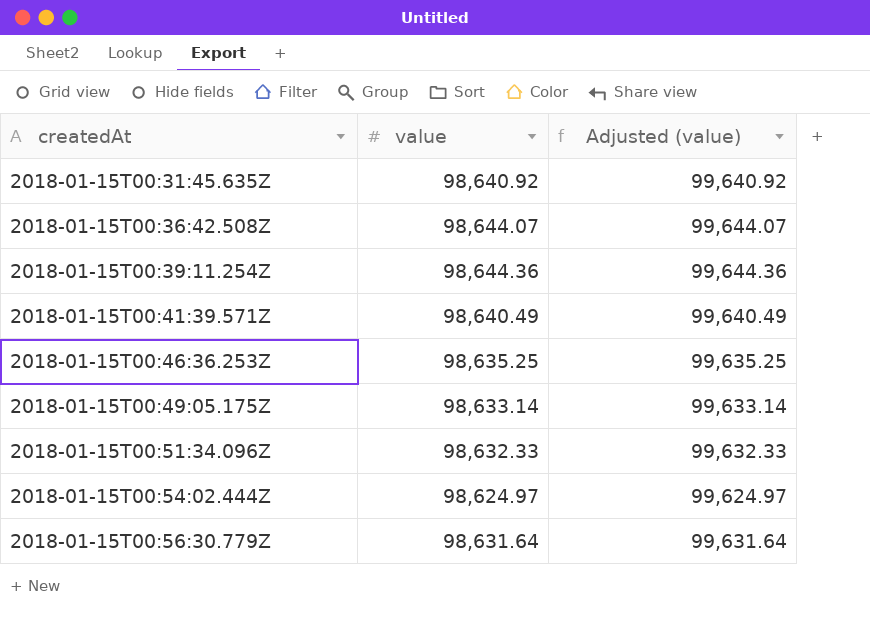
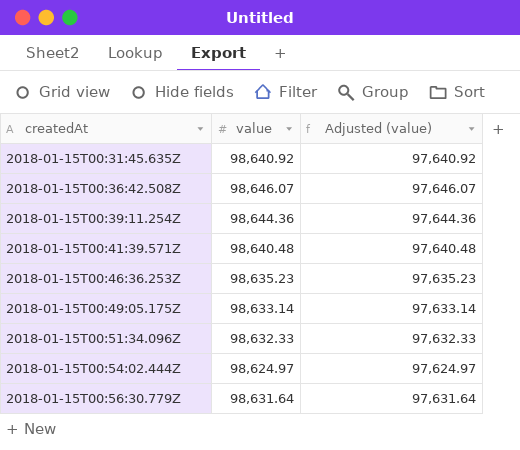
column Adjusted (value) | formula: [value] + 1000 -> [value] - 1000
2018-01-15T00:36:42.508Z | value: 98,644.07 -> 98,646.07
2018-01-15T00:41:39.571Z | value: 98,640.49 -> 98,640.48
2018-01-15T00:46:36.253Z | value: 98,635.25 -> 98,635.23

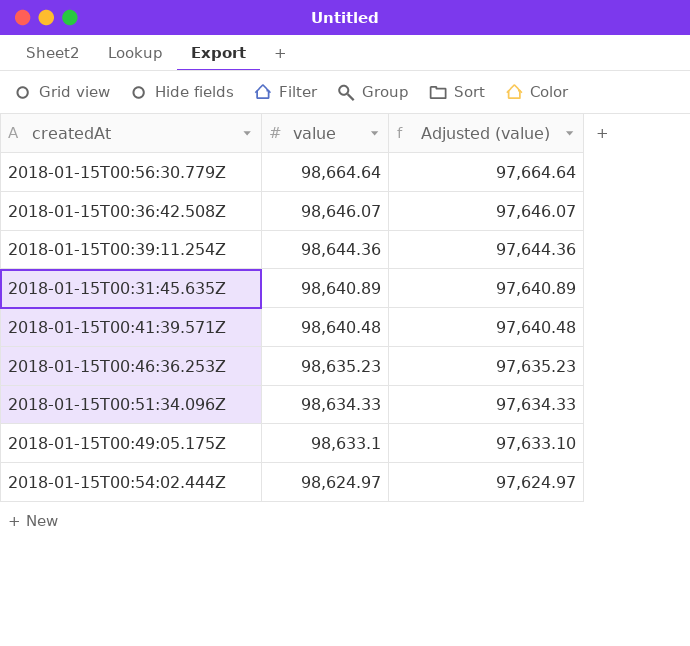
row order: createdAt ascending -> value descending
2018-01-15T00:56:30.779Z | value: 98,631.64 -> 98,664.64
2018-01-15T00:56:30.779Z | Adjusted (value): 97,631.64 -> 97,664.64
2018-01-15T00:31:45.635Z | value: 98,640.92 -> 98,640.89
2018-01-15T00:31:45.635Z | Adjusted (value): 97,640.92 -> 97,640.89
2018-01-15T00:51:34.096Z | value: 98,632.33 -> 98,634.33
2018-01-15T00:51:34.096Z | Adjusted (value): 97,632.33 -> 97,634.33
2018-01-15T00:49:05.175Z | value: 98,633.14 -> 98,633.1
2018-01-15T00:49:05.175Z | Adjusted (value): 97,633.14 -> 97,633.10

